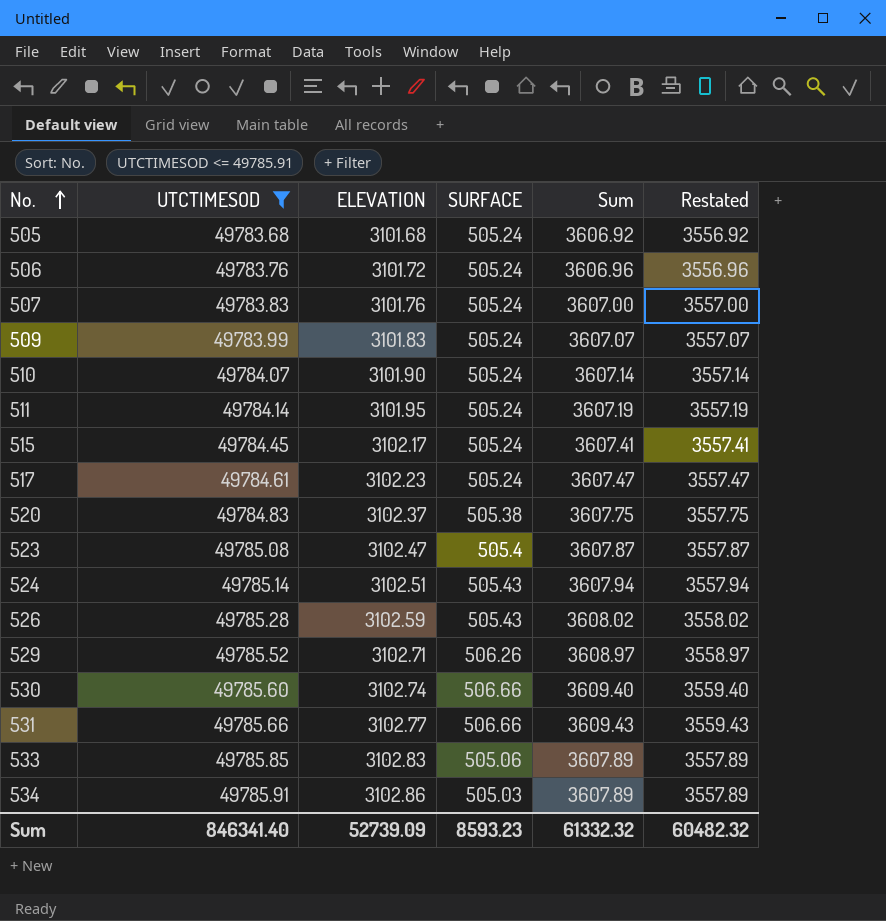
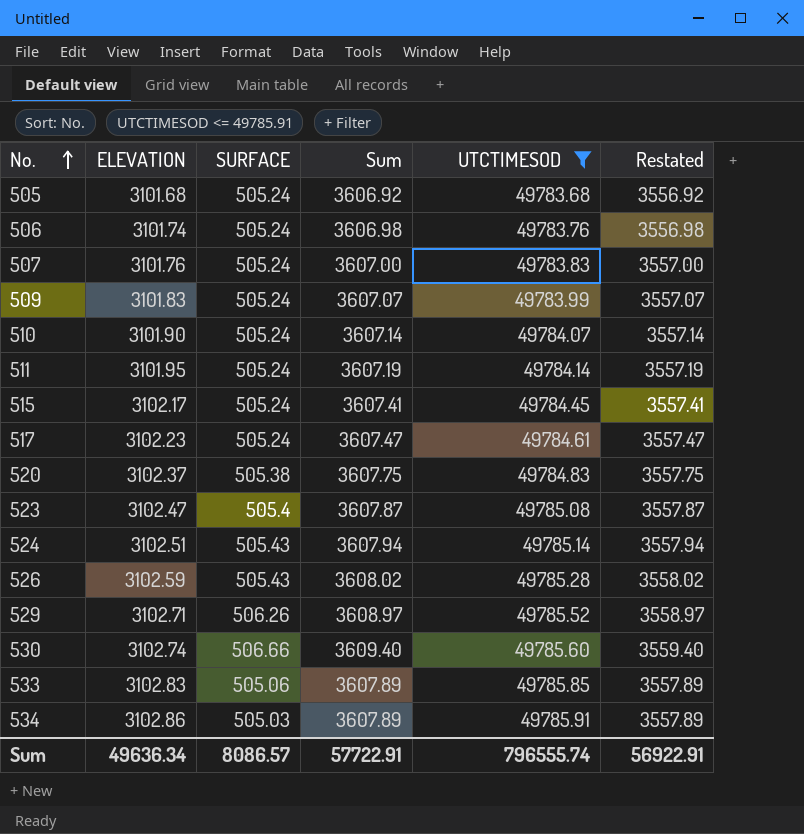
column UTCTIMESOD | position: 2 -> 5
row 531: 49785.66 | 3102.77 | 506.66 | 3609.43 | 3559.43 -> none
506 | ELEVATION: 3101.72 -> 3101.74
506 | Sum: 3606.96 -> 3606.98
506 | Restated: 3556.96 -> 3556.98
Sum | ELEVATION: 52739.09 -> 49636.34
Sum | SURFACE: 8593.23 -> 8086.57
Sum | Sum: 61332.32 -> 57722.91
Sum | UTCTIMESOD: 846341.40 -> 796555.74
Sum | Restated: 60482.32 -> 56922.91

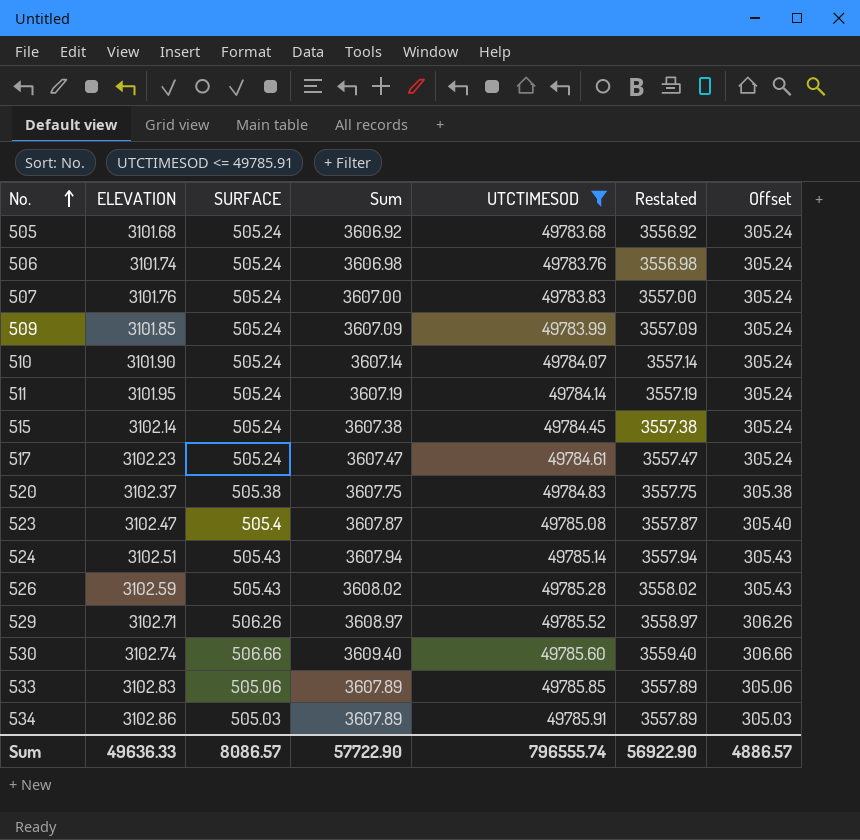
column Offset | formula: none -> [SURFACE] - 200
509 | ELEVATION: 3101.83 -> 3101.85
509 | Sum: 3607.07 -> 3607.09
509 | Restated: 3557.07 -> 3557.09
515 | ELEVATION: 3102.17 -> 3102.14
515 | Sum: 3607.41 -> 3607.38
515 | Restated: 3557.41 -> 3557.38
Sum | ELEVATION: 49636.34 -> 49636.33
Sum | Sum: 57722.91 -> 57722.90
Sum | Restated: 56922.91 -> 56922.90

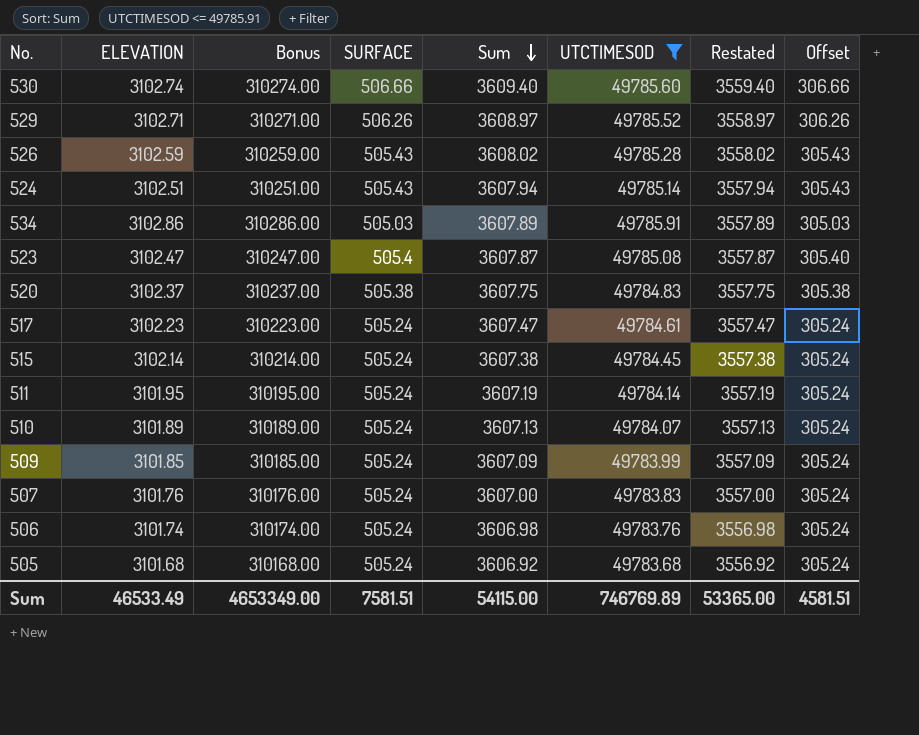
row order: No. ascending -> Sum descending
column Bonus | formula: none -> [ELEVATION] * 100
row 533: 3102.83 | 505.06 | 3607.89 | 49785.85 | 3557.89 | 305.06 -> none
510 | ELEVATION: 3101.90 -> 3101.89
510 | Sum: 3607.14 -> 3607.13
510 | Restated: 3557.14 -> 3557.13
Sum | ELEVATION: 49636.33 -> 46533.49
Sum | SURFACE: 8086.57 -> 7581.51
Sum | Sum: 57722.90 -> 54115.00
Sum | UTCTIMESOD: 796555.74 -> 746769.89
Sum | Restated: 56922.90 -> 53365.00
Sum | Offset: 4886.57 -> 4581.51

